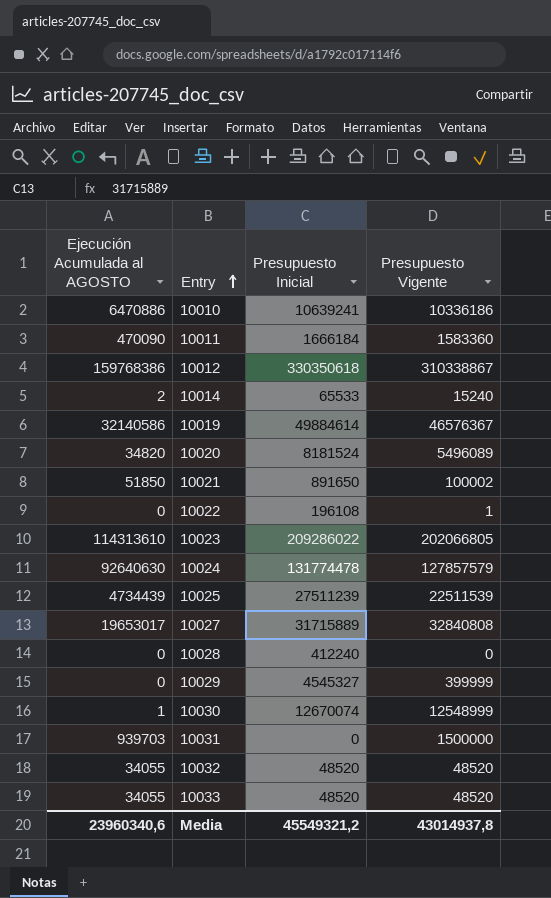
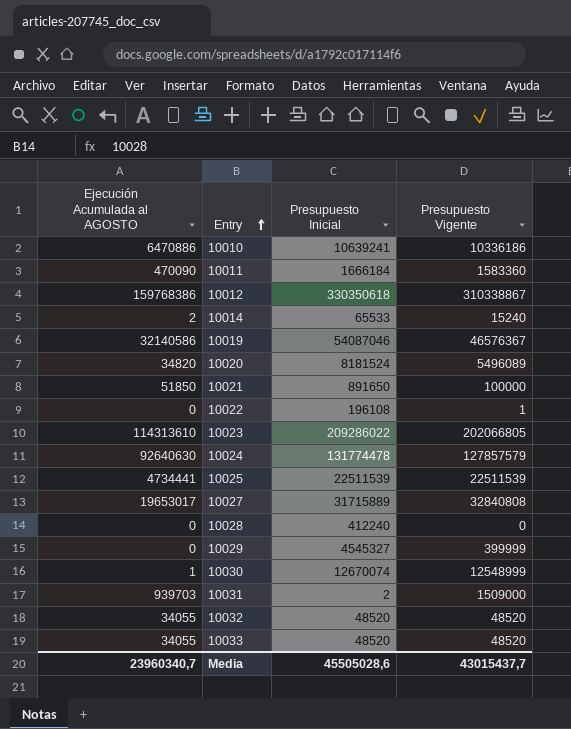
10019 | Presupuesto Inicial: 49884614 -> 54087046
10021 | Presupuesto Vigente: 100002 -> 100000
10025 | Ejecución Acumulada al AGOSTO: 4734439 -> 4734441
10025 | Presupuesto Inicial: 27511239 -> 22511539
10031 | Presupuesto Inicial: 0 -> 2
10031 | Presupuesto Vigente: 1500000 -> 1509000
Media | Ejecución Acumulada al AGOSTO: 23960340,6 -> 23960340,7
Media | Presupuesto Inicial: 45549321,2 -> 45505028,6
Media | Presupuesto Vigente: 43014937,8 -> 43015437,7

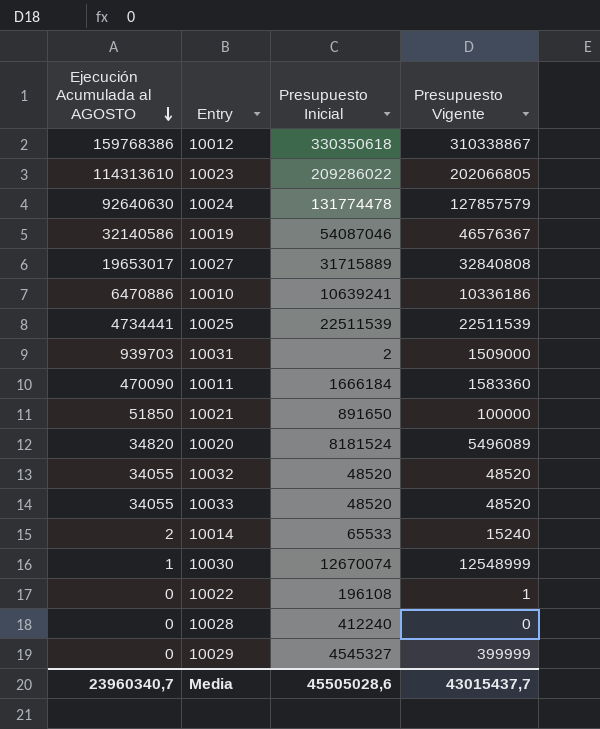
row order: Entry ascending -> Ejecución Acumulada al AGOSTO descending

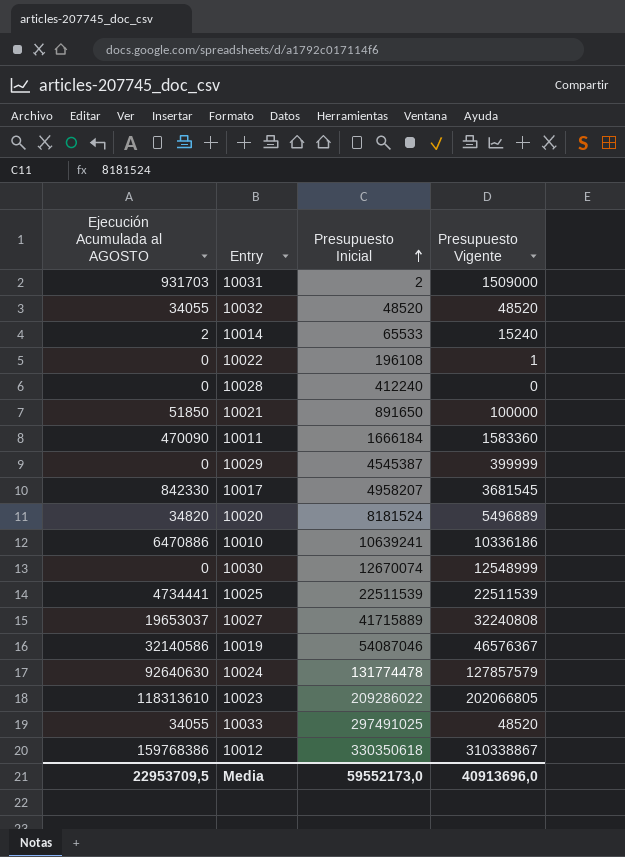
row order: Ejecución Acumulada al AGOSTO descending -> Presupuesto Inicial ascending
10031 | Ejecución Acumulada al AGOSTO: 939703 -> 931703
10029 | Presupuesto Inicial: 4545327 -> 4545387
row 10017: none -> 842330 | 4958207 | 3681545
10020 | Presupuesto Vigente: 5496089 -> 5496889
10030 | Ejecución Acumulada al AGOSTO: 1 -> 0
10027 | Ejecución Acumulada al AGOSTO: 19653017 -> 19653037
10027 | Presupuesto Inicial: 31715889 -> 41715889
10027 | Presupuesto Vigente: 32840808 -> 32240808
10023 | Ejecución Acumulada al AGOSTO: 114313610 -> 118313610
10033 | Presupuesto Inicial: 48520 -> 297491025
Media | Ejecución Acumulada al AGOSTO: 23960340,7 -> 22953709,5
Media | Presupuesto Inicial: 45505028,6 -> 59552173,0
Media | Presupuesto Vigente: 43015437,7 -> 40913696,0

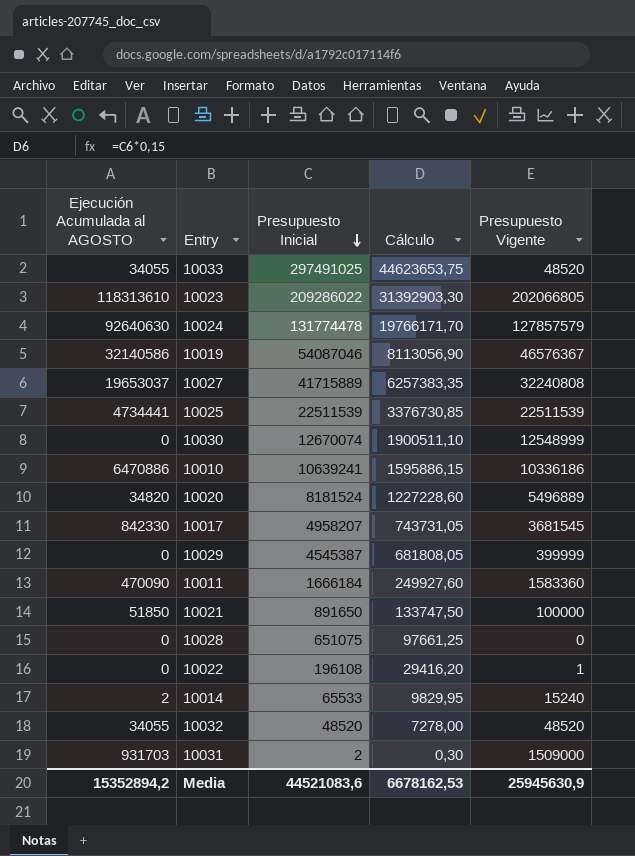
row order: Presupuesto Inicial ascending -> Presupuesto Inicial descending
column Cálculo | formula: none -> [Presupuesto Inicial] * 0,15
row 10012: 159768386 | 330350618 | 310338867 -> none
10028 | Presupuesto Inicial: 412240 -> 651075
Media | Ejecución Acumulada al AGOSTO: 22953709,5 -> 15352894,2
Media | Presupuesto Inicial: 59552173,0 -> 44521083,6
Media | Presupuesto Vigente: 40913696,0 -> 25945630,9

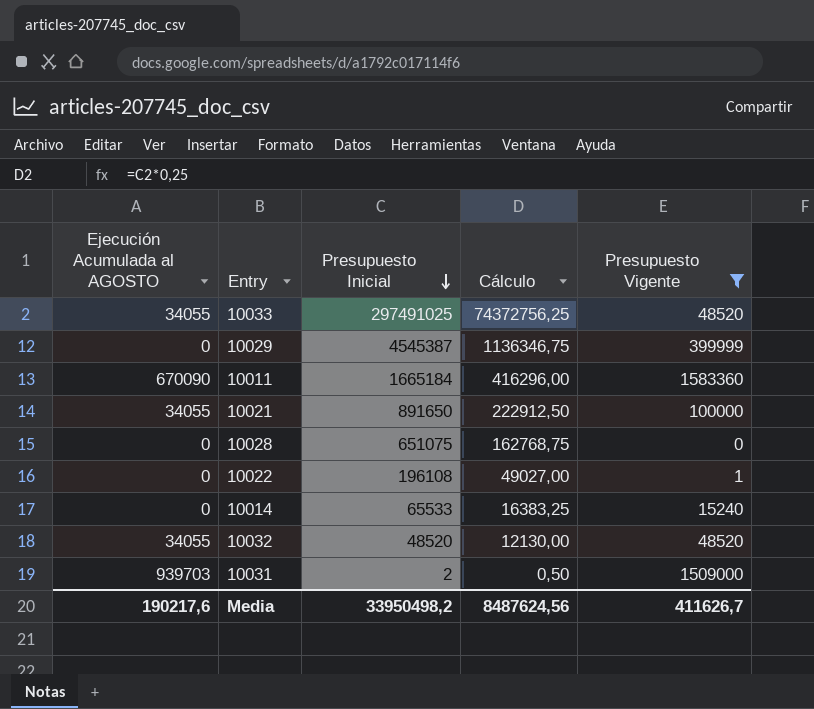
filter: none -> Presupuesto Vigente <= 1583360
column Cálculo | formula: [Presupuesto Inicial] * 0,15 -> [Presupuesto Inicial] * 0,25
10011 | Ejecución Acumulada al AGOSTO: 470090 -> 670090
10011 | Presupuesto Inicial: 1666184 -> 1665184
10021 | Ejecución Acumulada al AGOSTO: 51850 -> 34055
10014 | Ejecución Acumulada al AGOSTO: 2 -> 0
10031 | Ejecución Acumulada al AGOSTO: 931703 -> 939703
Media | Ejecución Acumulada al AGOSTO: 15352894,2 -> 190217,6
Media | Presupuesto Inicial: 44521083,6 -> 33950498,2
Media | Cálculo: 6678162,53 -> 8487624,56
Media | Presupuesto Vigente: 25945630,9 -> 411626,7

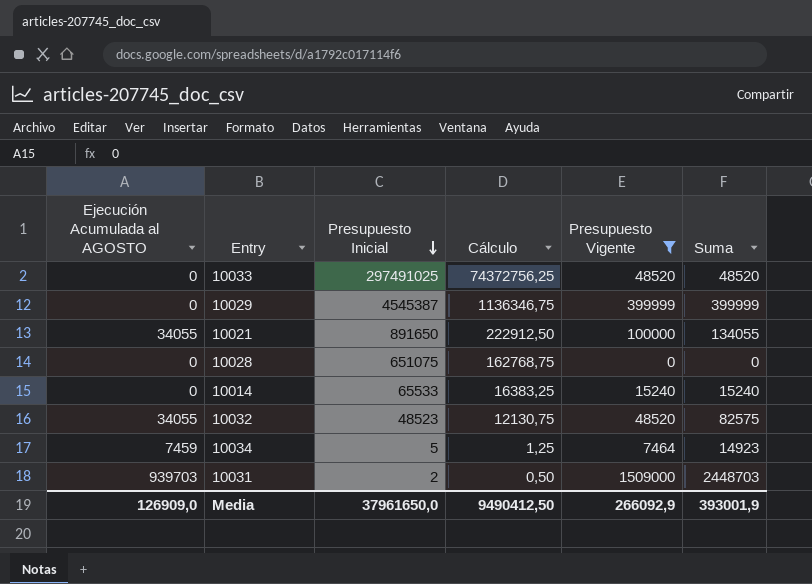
column Suma | formula: none -> [Ejecución Acumulada al AGOSTO] + [Presupuesto Vigente]
row 10011: 670090 | 1665184 | 416296,00 | 1583360 -> none
row 10022: 0 | 196108 | 49027,00 | 1 -> none
10033 | Ejecución Acumulada al AGOSTO: 34055 -> 0
10032 | Presupuesto Inicial: 48520 -> 48523
10032 | Cálculo: 12130,00 -> 12130,75
row 10034: none -> 7459 | 5 | 1,25 | 7464 | 14923
Media | Ejecución Acumulada al AGOSTO: 190217,6 -> 126909,0
Media | Presupuesto Inicial: 33950498,2 -> 37961650,0
Media | Cálculo: 8487624,56 -> 9490412,50
Media | Presupuesto Vigente: 411626,7 -> 266092,9

